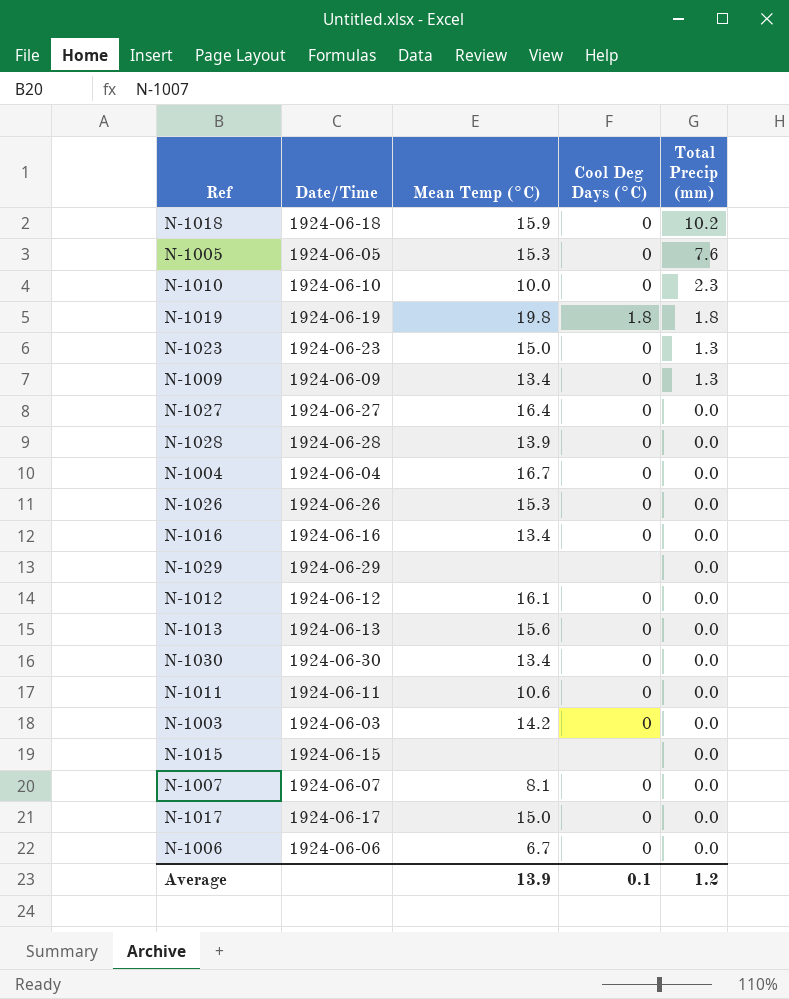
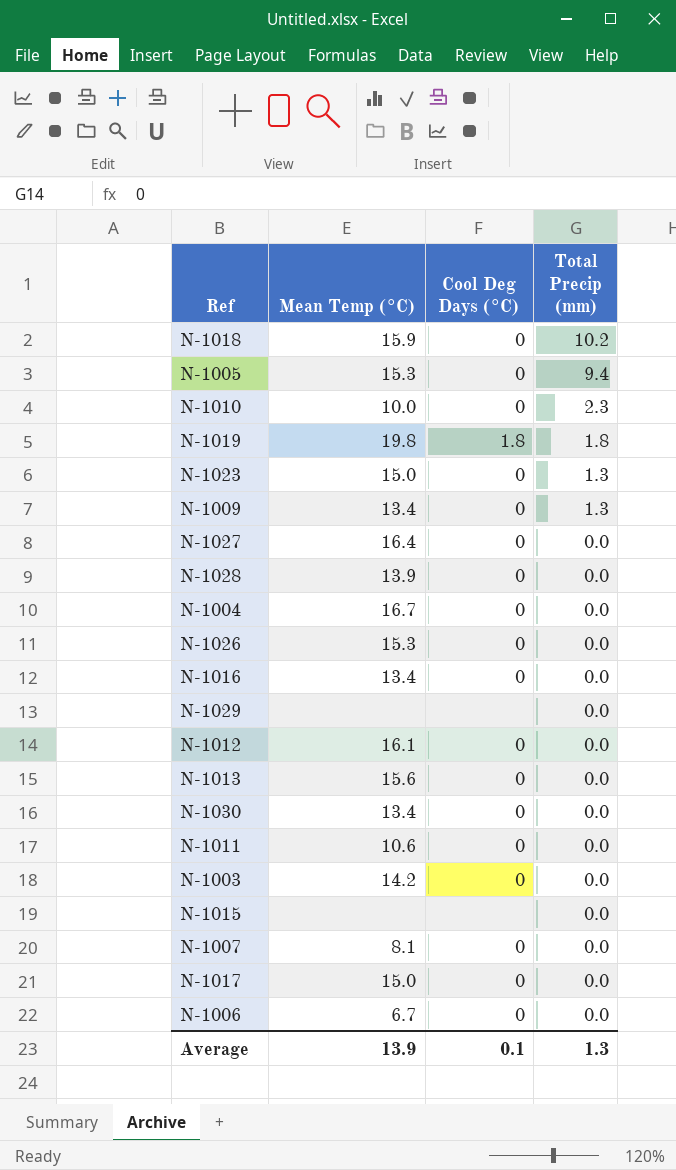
column Date/Time | position: 2 -> none
N-1005 | Total Precip (mm): 7.6 -> 9.4
Average | Total Precip (mm): 1.2 -> 1.3

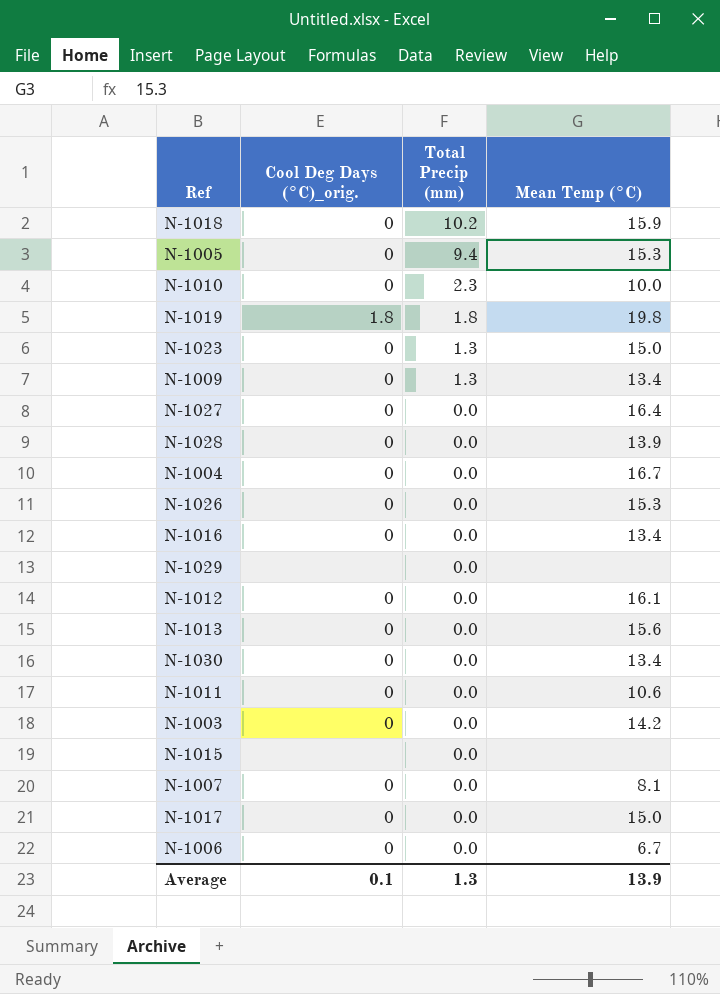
column name: Cool Deg Days (°C) -> Cool Deg Days (°C)_orig.
column Mean Temp (°C) | position: 2 -> 4

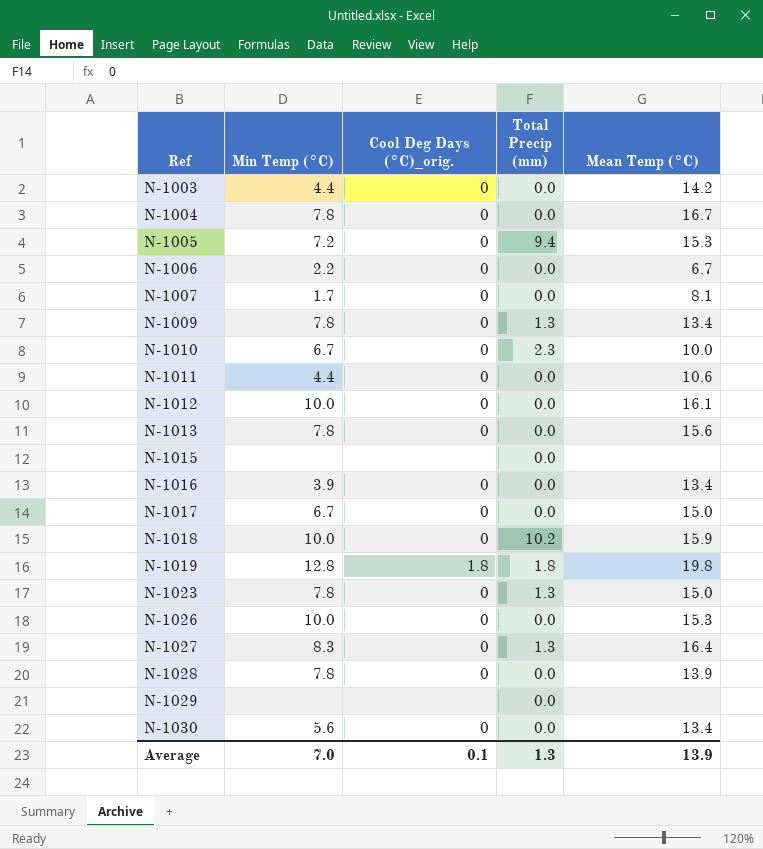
row order: Total Precip (mm) descending -> Ref ascending
column Min Temp (°C) | position: none -> 2
N-1027 | Total Precip (mm): 0.0 -> 1.3

